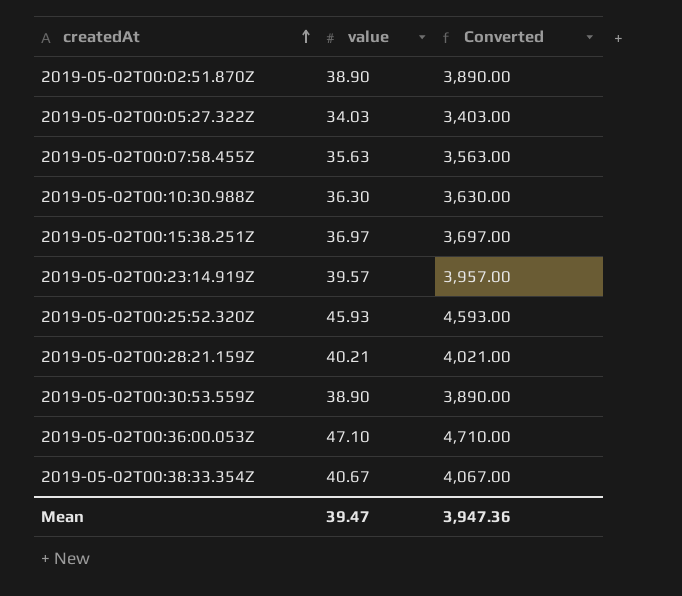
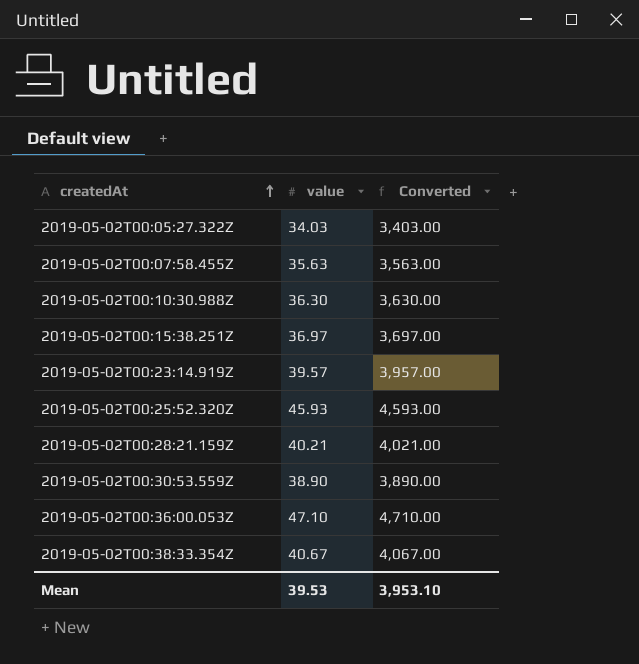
row 2019-05-02T00:02:51.870Z: 38.90 | 3,890.00 -> none
Mean | value: 39.47 -> 39.53
Mean | Converted: 3,947.36 -> 3,953.10

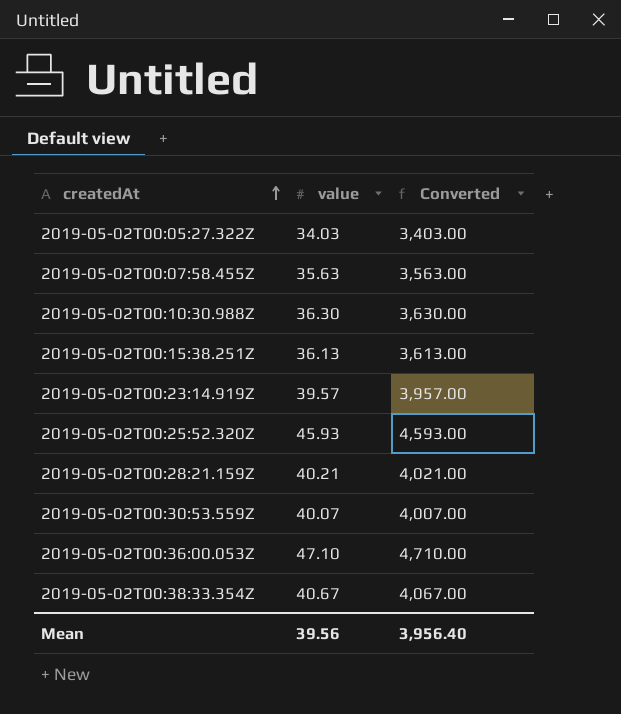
2019-05-02T00:15:38.251Z | value: 36.97 -> 36.13
2019-05-02T00:15:38.251Z | Converted: 3,697.00 -> 3,613.00
2019-05-02T00:30:53.559Z | value: 38.90 -> 40.07
2019-05-02T00:30:53.559Z | Converted: 3,890.00 -> 4,007.00
Mean | value: 39.53 -> 39.56
Mean | Converted: 3,953.10 -> 3,956.40

